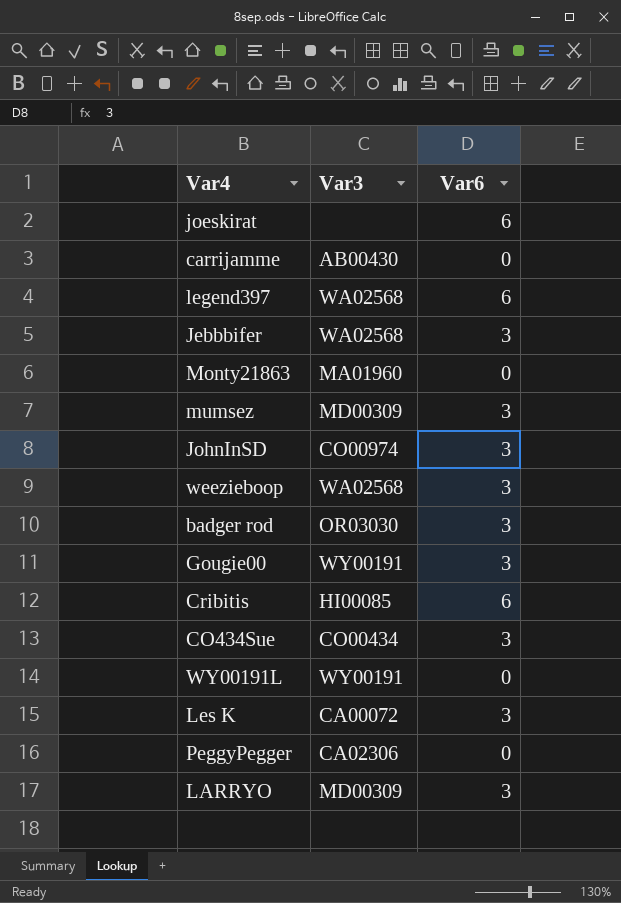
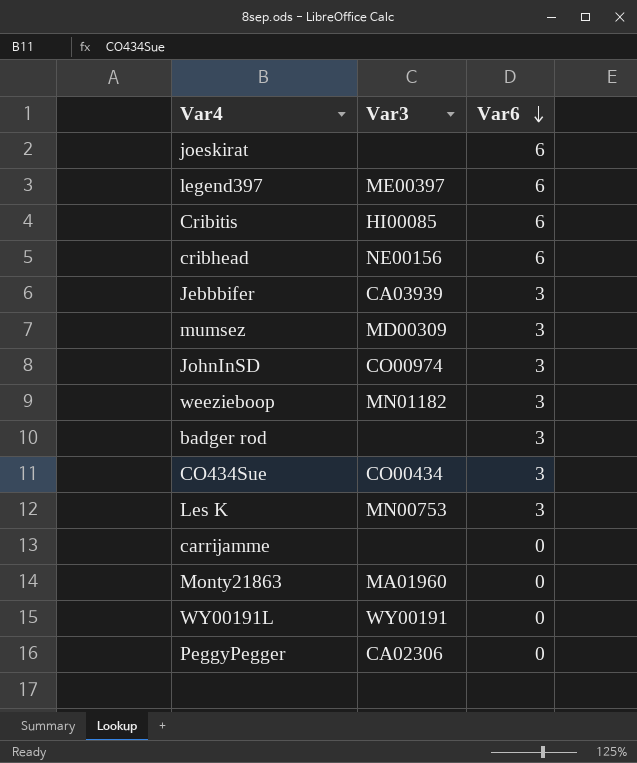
row order: none -> Var6 descending
row Gougie00: WY00191 | 3 -> none
row LARRYO: MD00309 | 3 -> none
legend397 | Var3: WA02568 -> ME00397
row cribhead: none -> NE00156 | 6
Jebbbifer | Var3: WA02568 -> CA03939
weezieboop | Var3: WA02568 -> MN01182
badger rod | Var3: OR03030 -> none
Les K | Var3: CA00072 -> MN00753
carrijamme | Var3: AB00430 -> none

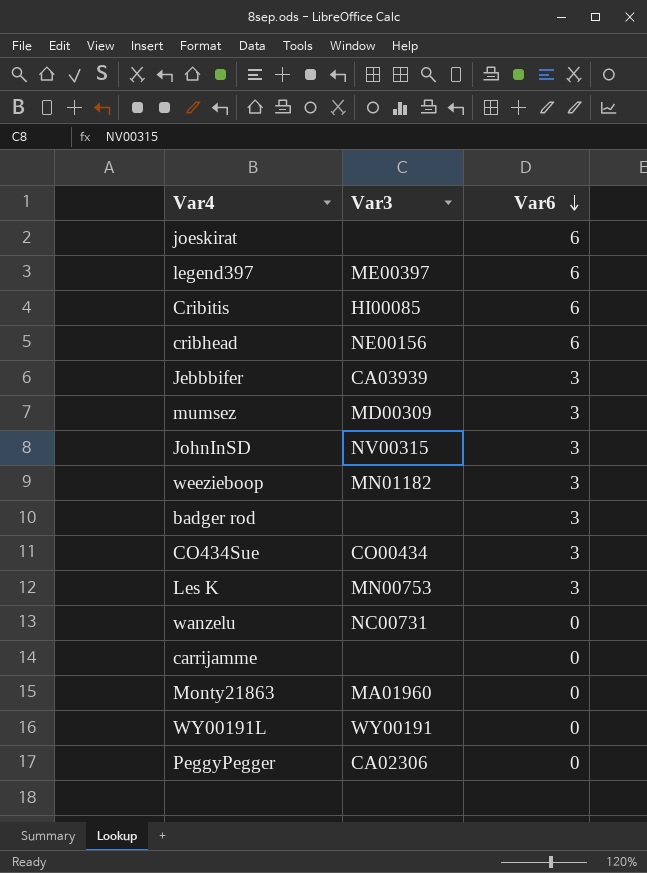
JohnInSD | Var3: CO00974 -> NV00315
row wanzelu: none -> NC00731 | 0

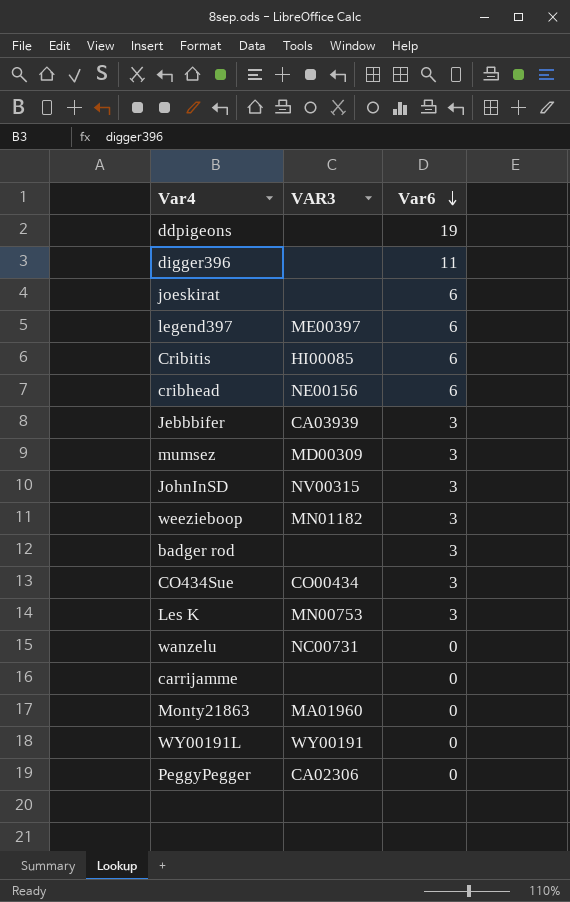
column name: Var3 -> VAR3
row ddpigeons: none -> none | 19
row digger396: none -> none | 11

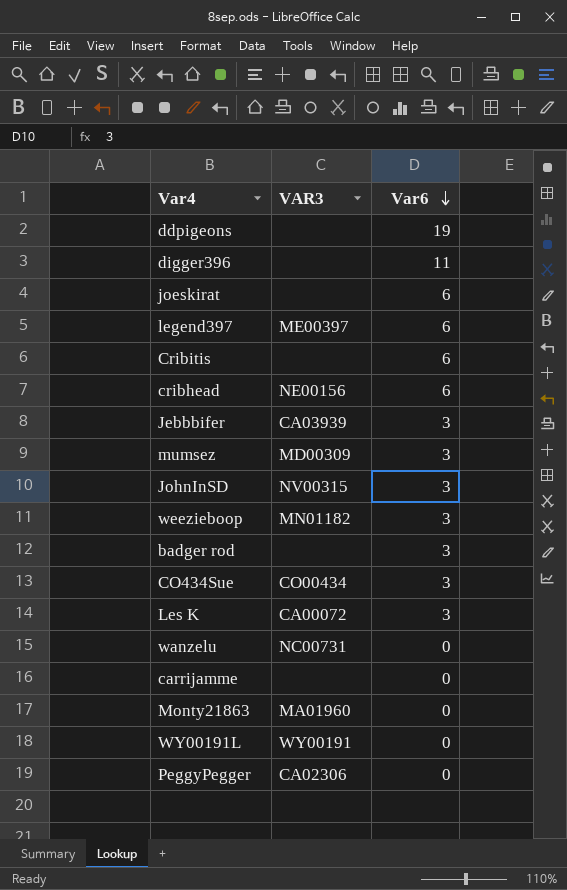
Cribitis | VAR3: HI00085 -> none
Les K | VAR3: MN00753 -> CA00072

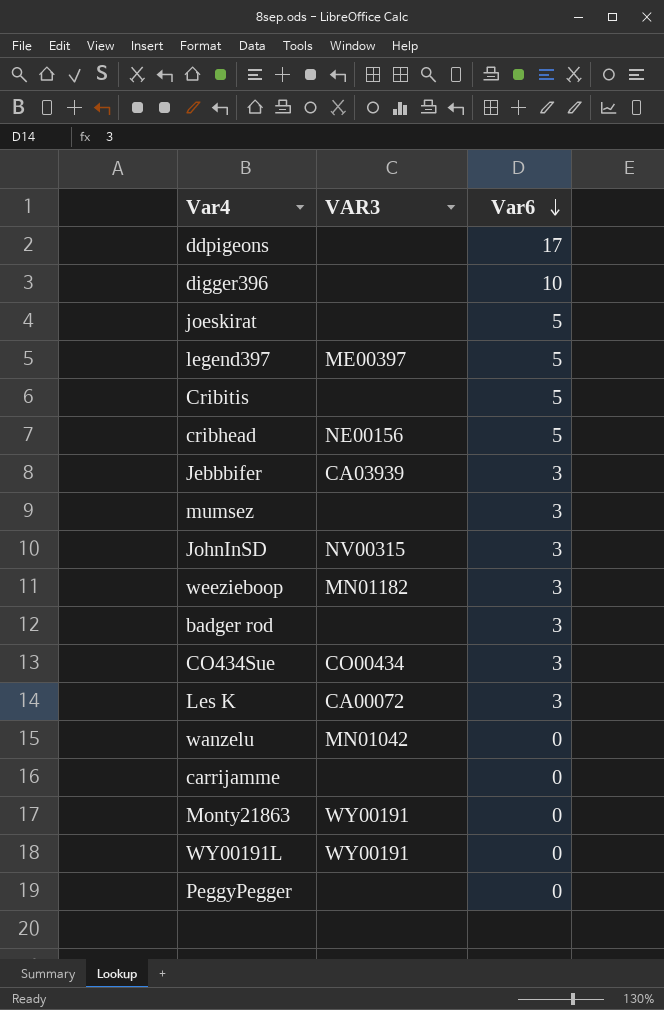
ddpigeons | Var6: 19 -> 17
digger396 | Var6: 11 -> 10
joeskirat | Var6: 6 -> 5
legend397 | Var6: 6 -> 5
Cribitis | Var6: 6 -> 5
cribhead | Var6: 6 -> 5
mumsez | VAR3: MD00309 -> none
wanzelu | VAR3: NC00731 -> MN01042
Monty21863 | VAR3: MA01960 -> WY00191
PeggyPegger | VAR3: CA02306 -> none

